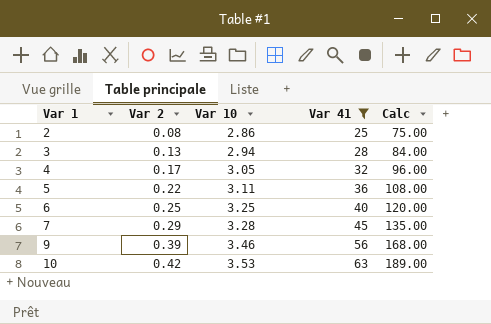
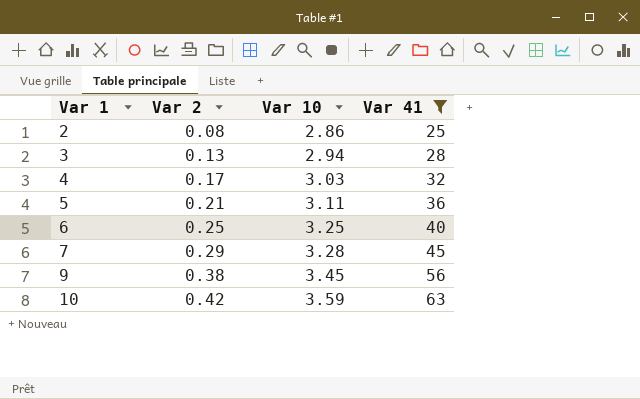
column Calc | formula: [Var 41] * 3 -> none
4 | Var 10: 3.05 -> 3.03
5 | Var 2: 0.22 -> 0.21
9 | Var 2: 0.39 -> 0.38
9 | Var 10: 3.46 -> 3.45
10 | Var 10: 3.53 -> 3.59

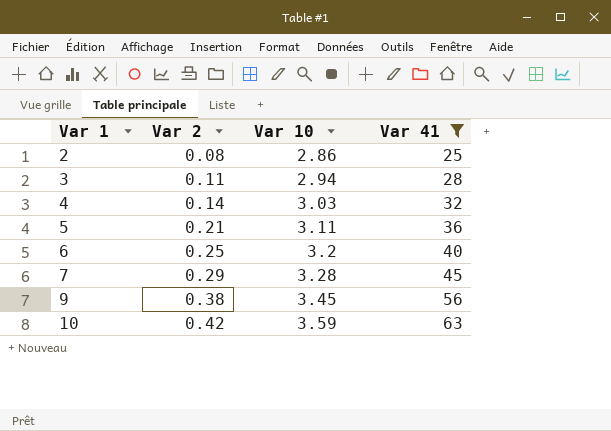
3 | Var 2: 0.13 -> 0.11
4 | Var 2: 0.17 -> 0.14
6 | Var 10: 3.25 -> 3.2

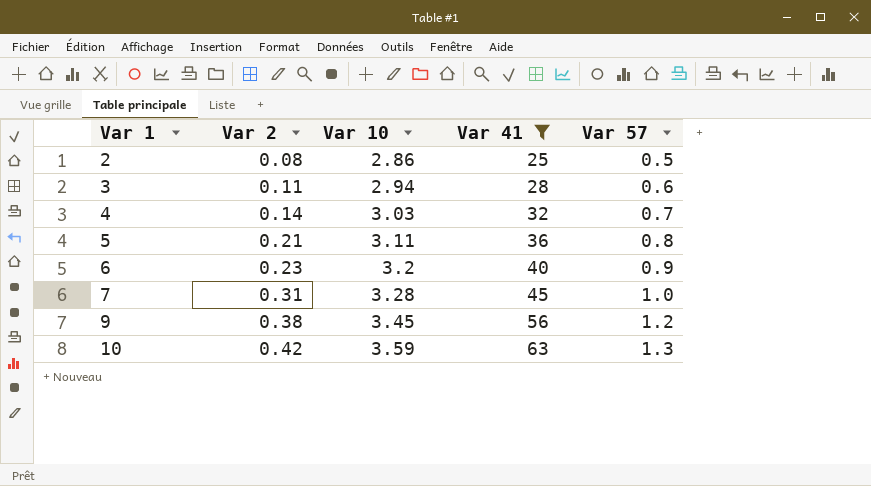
column Var 57 | position: none -> 5
6 | Var 2: 0.25 -> 0.23
7 | Var 2: 0.29 -> 0.31

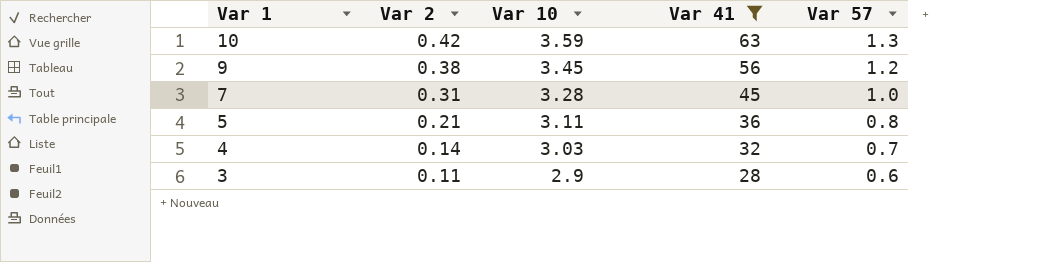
row order: Var 1 ascending -> Var 1 descending
row 2: 0.08 | 2.86 | 25 | 0.5 -> none
row 6: 0.23 | 3.2 | 40 | 0.9 -> none
3 | Var 10: 2.94 -> 2.9

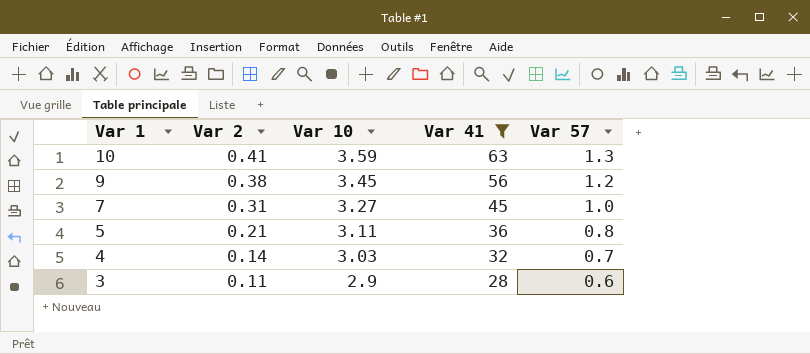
10 | Var 2: 0.42 -> 0.41
7 | Var 10: 3.28 -> 3.27

